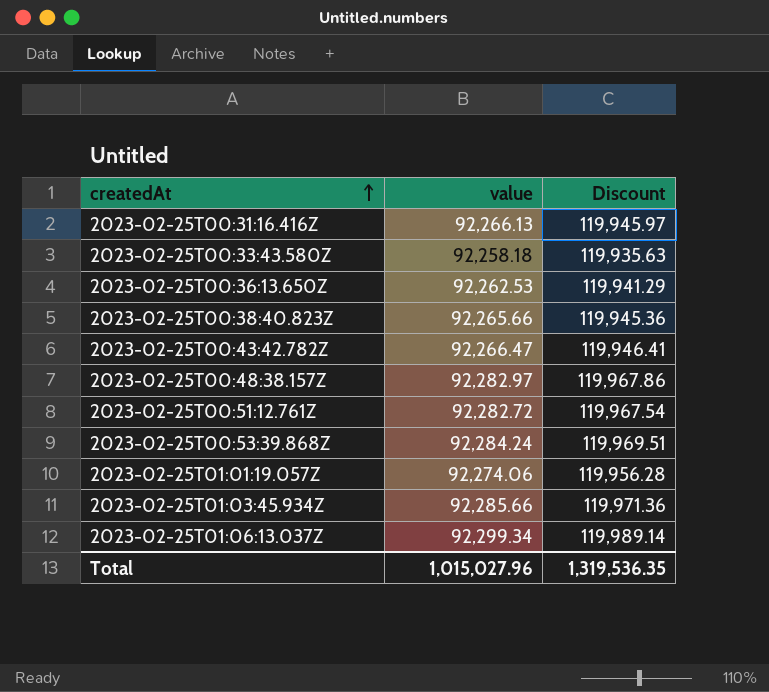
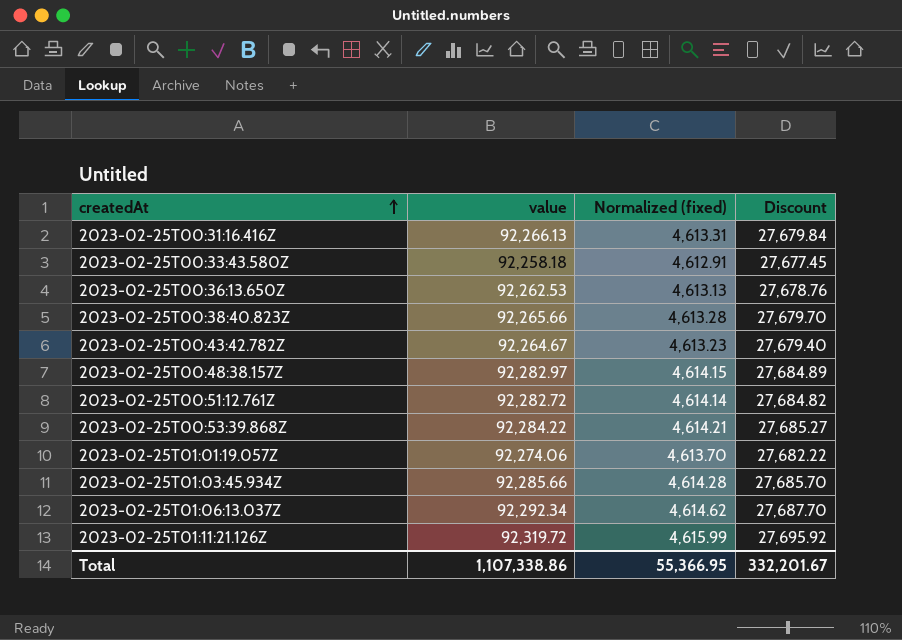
column Normalized (fixed) | formula: none -> [value] * 0.05
column Discount | formula: [value] * 1.3 -> [value] * 0.3
2023-02-25T00:43:42.782Z | value: 92,266.47 -> 92,264.67
2023-02-25T00:53:39.868Z | value: 92,284.24 -> 92,284.22
2023-02-25T01:06:13.037Z | value: 92,299.34 -> 92,292.34
row 2023-02-25T01:11:21.126Z: none -> 92,319.72 | 4,615.99 | 27,695.92
Total | value: 1,015,027.96 -> 1,107,338.86
Total | Discount: 1,319,536.35 -> 332,201.67

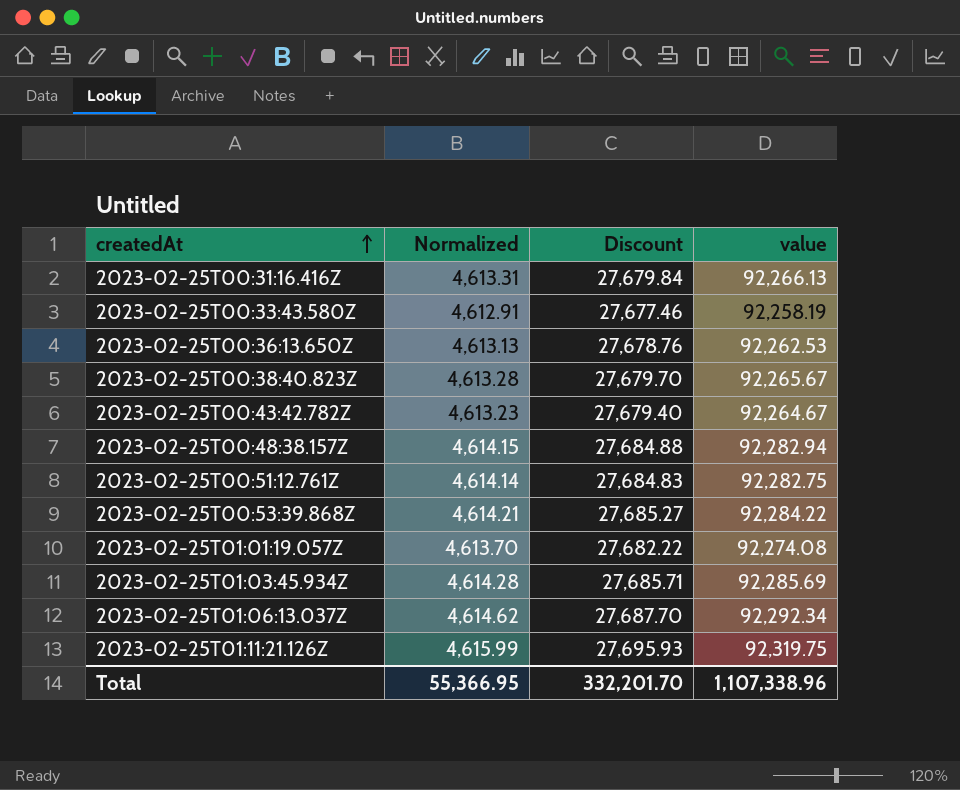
column name: Normalized (fixed) -> Normalized
column value | position: 2 -> 4
2023-02-25T00:33:43.580Z | Discount: 27,677.45 -> 27,677.46
2023-02-25T00:33:43.580Z | value: 92,258.18 -> 92,258.19
2023-02-25T00:38:40.823Z | value: 92,265.66 -> 92,265.67
2023-02-25T00:48:38.157Z | Discount: 27,684.89 -> 27,684.88
2023-02-25T00:48:38.157Z | value: 92,282.97 -> 92,282.94
2023-02-25T00:51:12.761Z | Discount: 27,684.82 -> 27,684.83
2023-02-25T00:51:12.761Z | value: 92,282.72 -> 92,282.75
2023-02-25T01:01:19.057Z | value: 92,274.06 -> 92,274.08
2023-02-25T01:03:45.934Z | Discount: 27,685.70 -> 27,685.71
2023-02-25T01:03:45.934Z | value: 92,285.66 -> 92,285.69
2023-02-25T01:11:21.126Z | Discount: 27,695.92 -> 27,695.93
2023-02-25T01:11:21.126Z | value: 92,319.72 -> 92,319.75
Total | Discount: 332,201.67 -> 332,201.70
Total | value: 1,107,338.86 -> 1,107,338.96

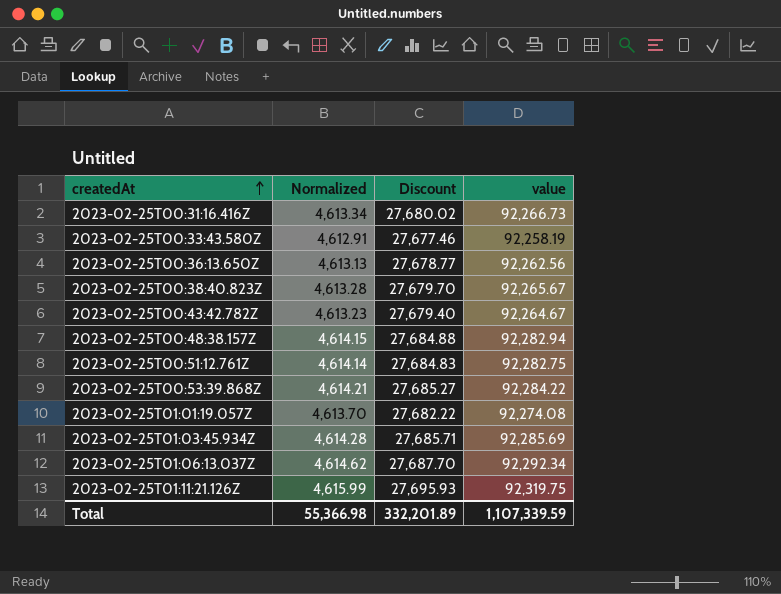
2023-02-25T00:31:16.416Z | Normalized: 4,613.31 -> 4,613.34
2023-02-25T00:31:16.416Z | Discount: 27,679.84 -> 27,680.02
2023-02-25T00:31:16.416Z | value: 92,266.13 -> 92,266.73
2023-02-25T00:36:13.650Z | Discount: 27,678.76 -> 27,678.77
2023-02-25T00:36:13.650Z | value: 92,262.53 -> 92,262.56
Total | Normalized: 55,366.95 -> 55,366.98
Total | Discount: 332,201.70 -> 332,201.89
Total | value: 1,107,338.96 -> 1,107,339.59

